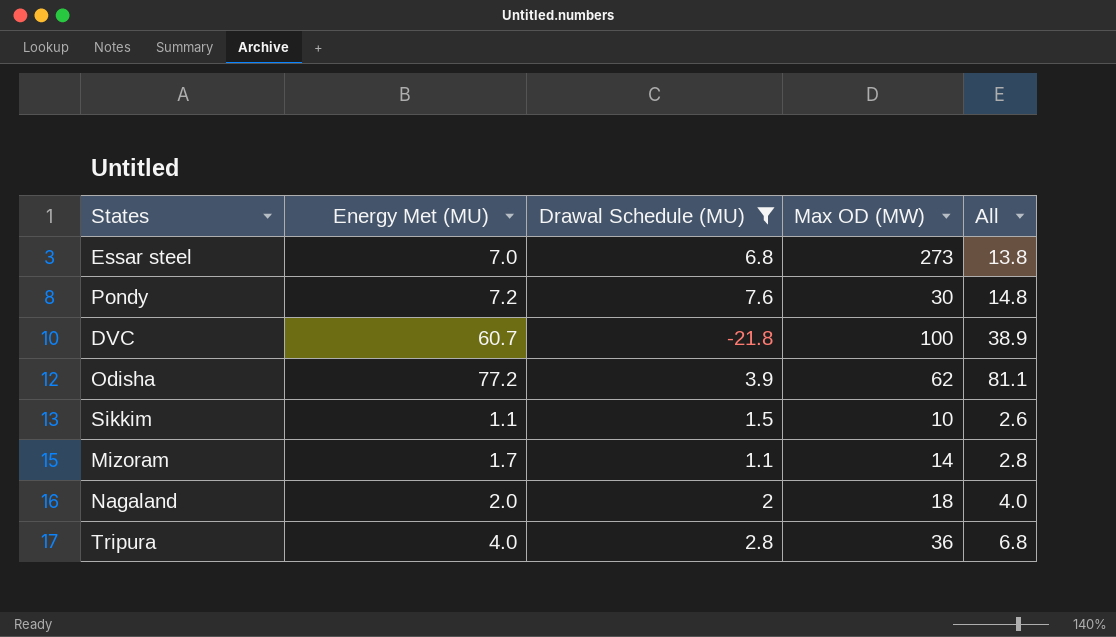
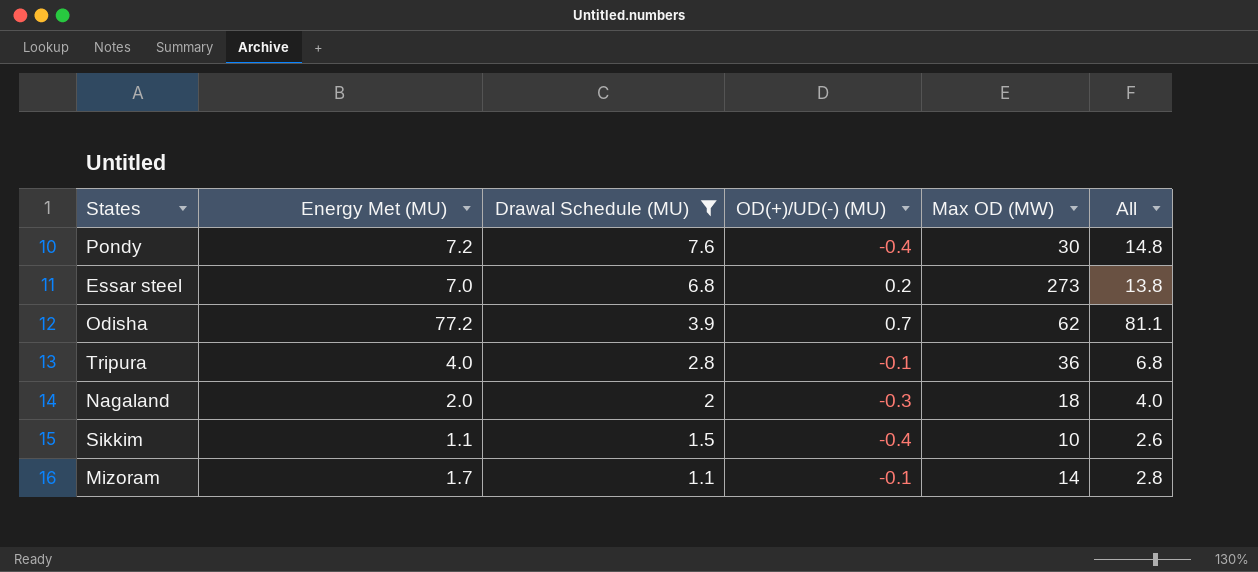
row order: none -> Drawal Schedule (MU) descending
column OD(+)/UD(-) (MU) | position: none -> 4
row DVC: 60.7 | -21.8 | 100 | 38.9 -> none

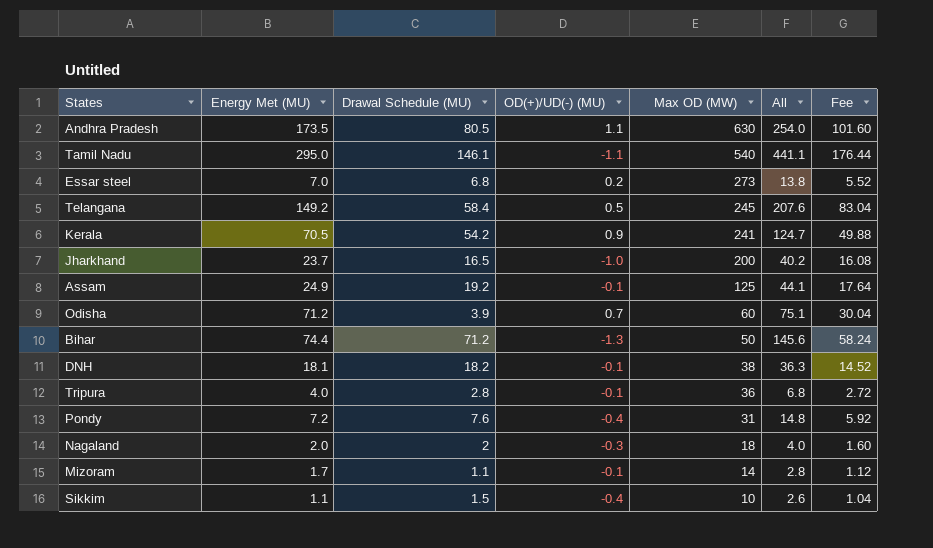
filter: Drawal Schedule (MU) <= 7.6 -> none
row order: Drawal Schedule (MU) descending -> Max OD (MW) descending
column Fee | formula: none -> [All] * 0.4
Odisha | Energy Met (MU): 77.2 -> 71.2
Odisha | Max OD (MW): 62 -> 60
Odisha | All: 81.1 -> 75.1
Pondy | Max OD (MW): 30 -> 31

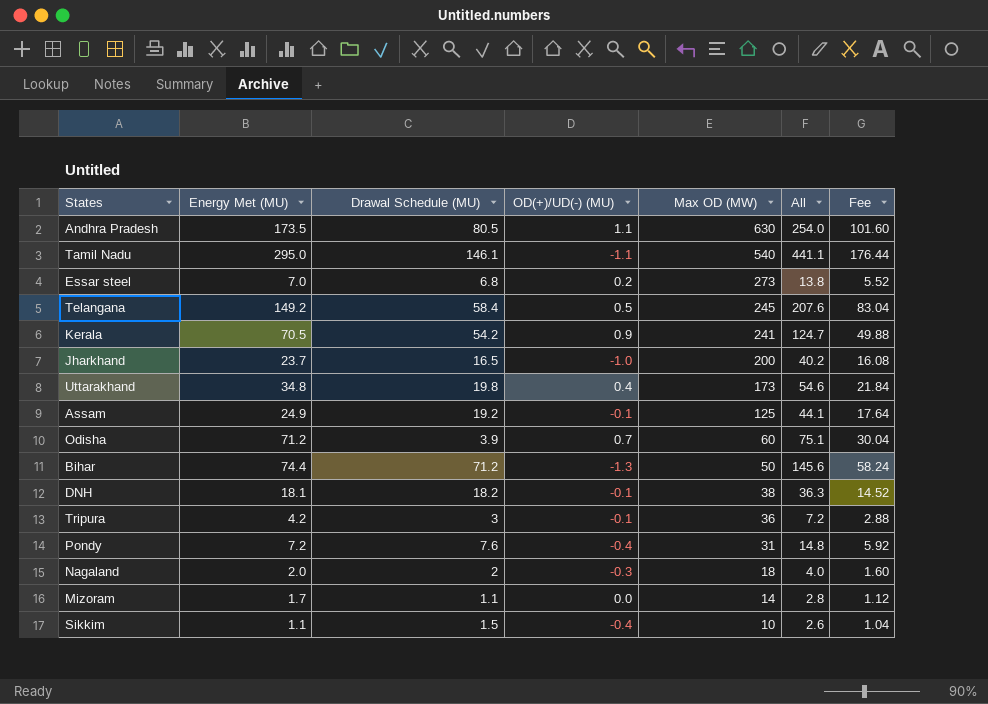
row Uttarakhand: none -> 34.8 | 19.8 | 0.4 | 173 | 54.6 | 21.84
Tripura | Energy Met (MU): 4.0 -> 4.2
Tripura | Drawal Schedule (MU): 2.8 -> 3
Tripura | All: 6.8 -> 7.2
Tripura | Fee: 2.72 -> 2.88
Mizoram | OD(+)/UD(-) (MU): -0.1 -> 0.0

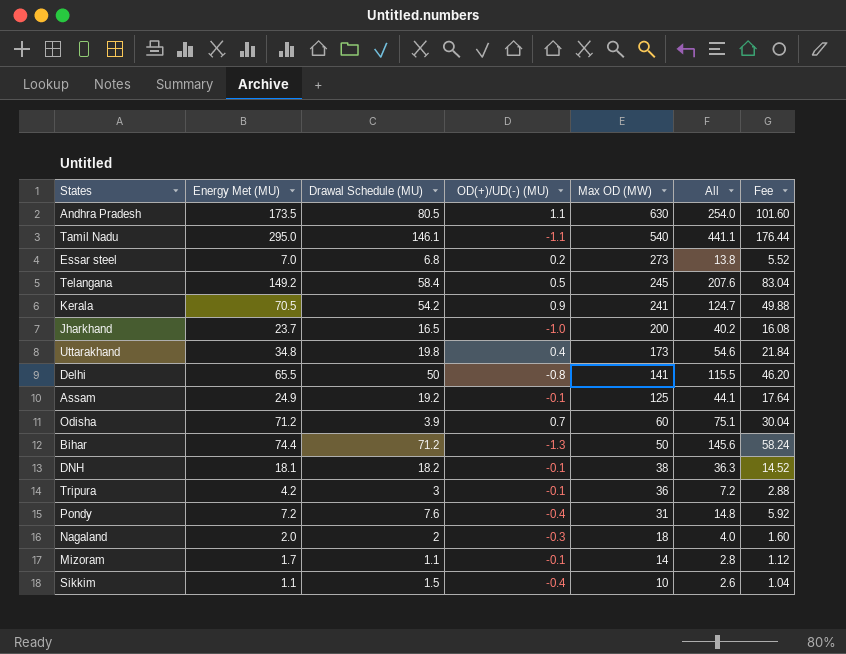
row Delhi: none -> 65.5 | 50 | -0.8 | 141 | 115.5 | 46.20
Mizoram | OD(+)/UD(-) (MU): 0.0 -> -0.1

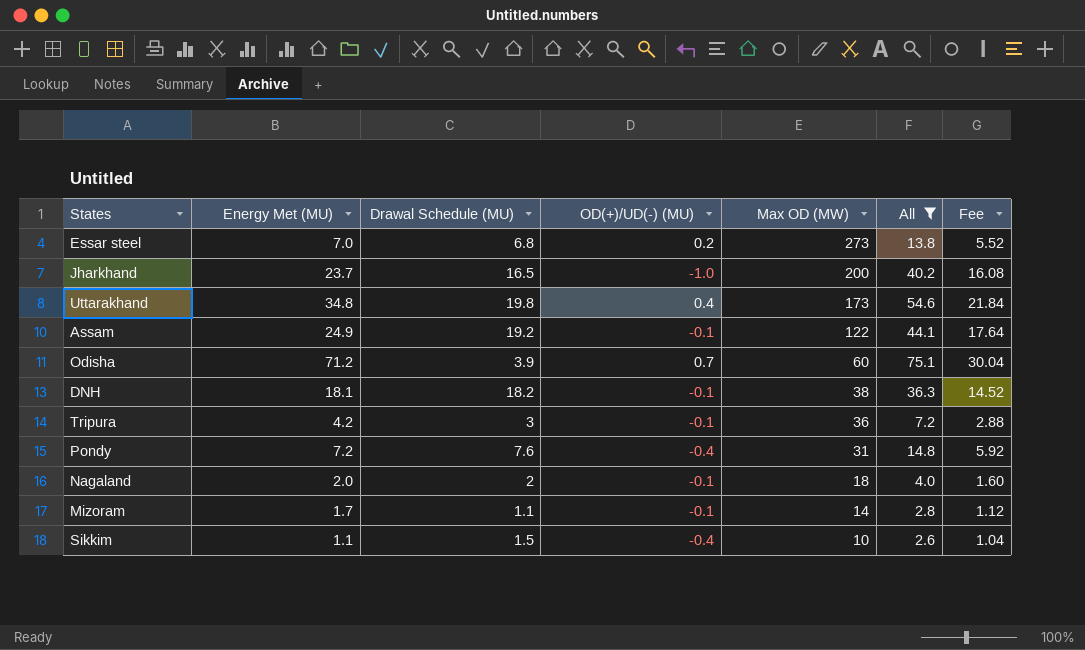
filter: none -> All <= 75.1
Assam | Max OD (MW): 125 -> 122
Nagaland | OD(+)/UD(-) (MU): -0.3 -> -0.1

